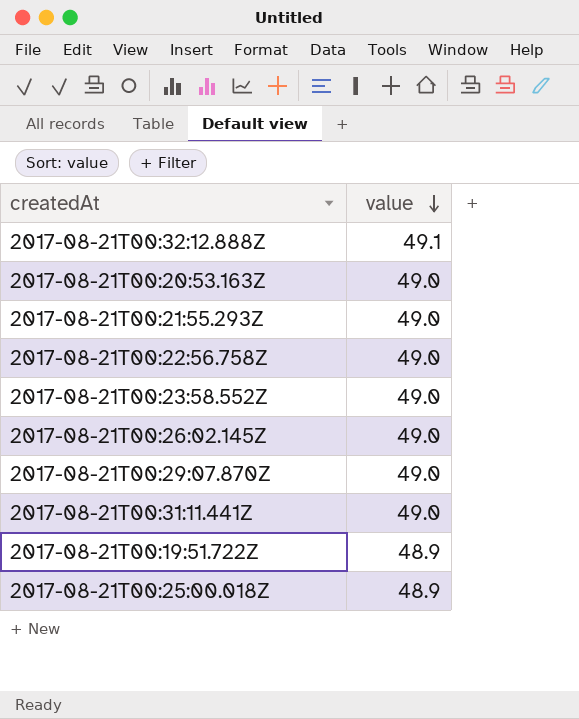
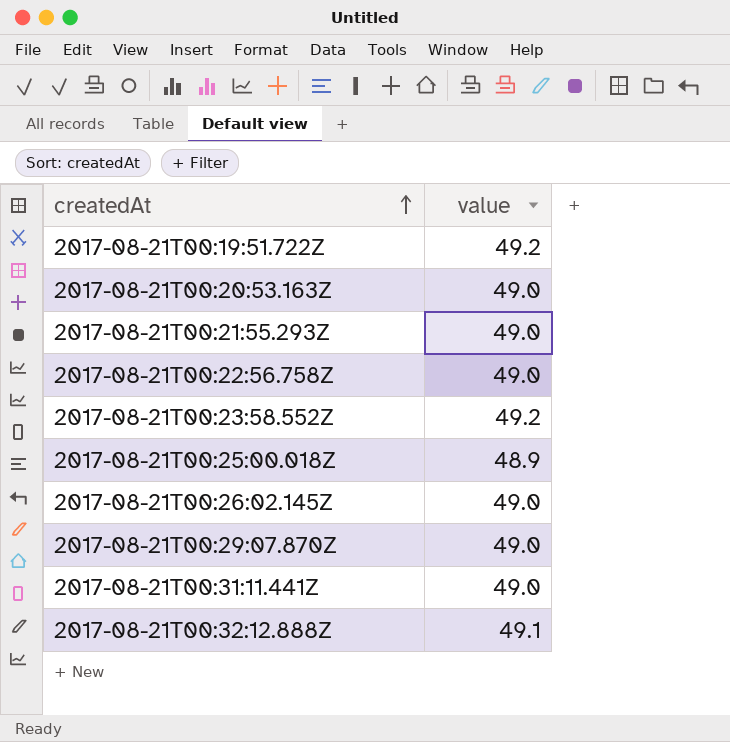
row order: value descending -> createdAt ascending
2017-08-21T00:19:51.722Z | value: 48.9 -> 49.2
2017-08-21T00:23:58.552Z | value: 49.0 -> 49.2

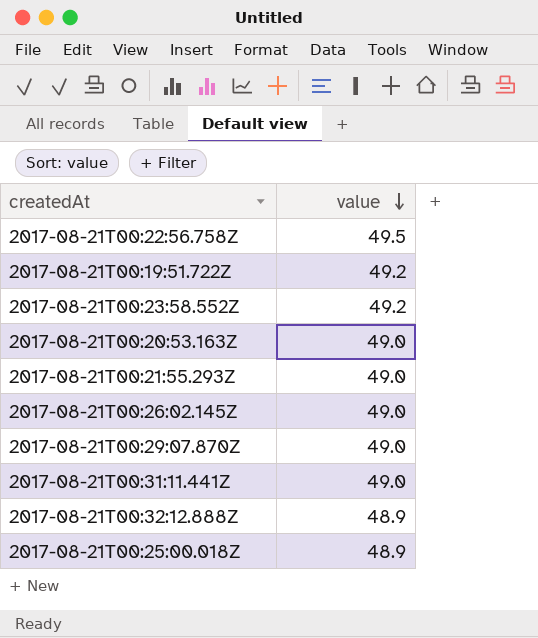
row order: createdAt ascending -> value descending
2017-08-21T00:22:56.758Z | value: 49.0 -> 49.5
2017-08-21T00:32:12.888Z | value: 49.1 -> 48.9

